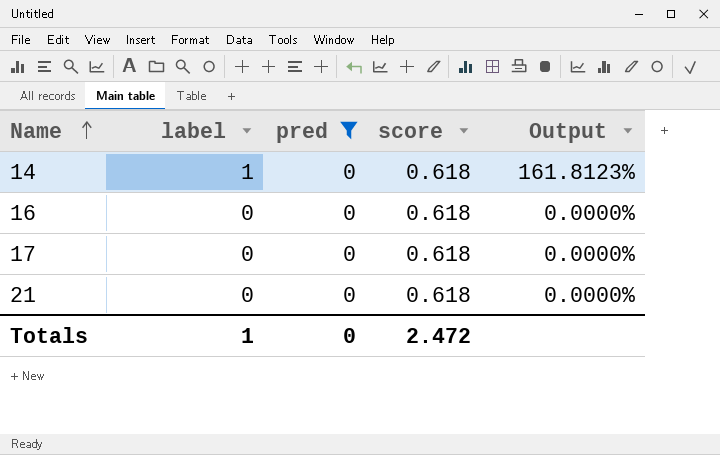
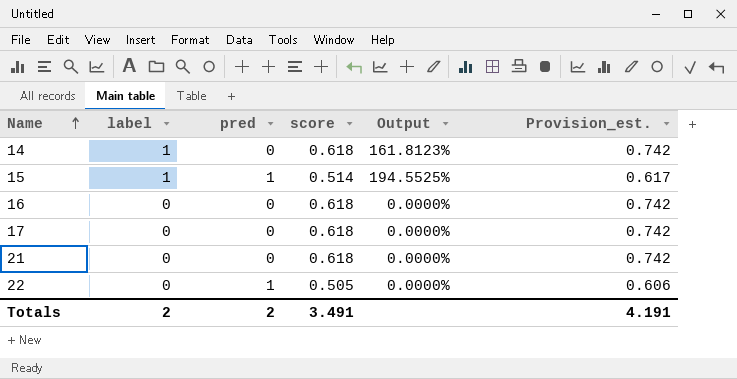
filter: pred = 0 -> none
column Provision_est. | formula: none -> [score] * 1.2
Totals | label: 1 -> 2
Totals | pred: 0 -> 2
Totals | score: 2.472 -> 3.491

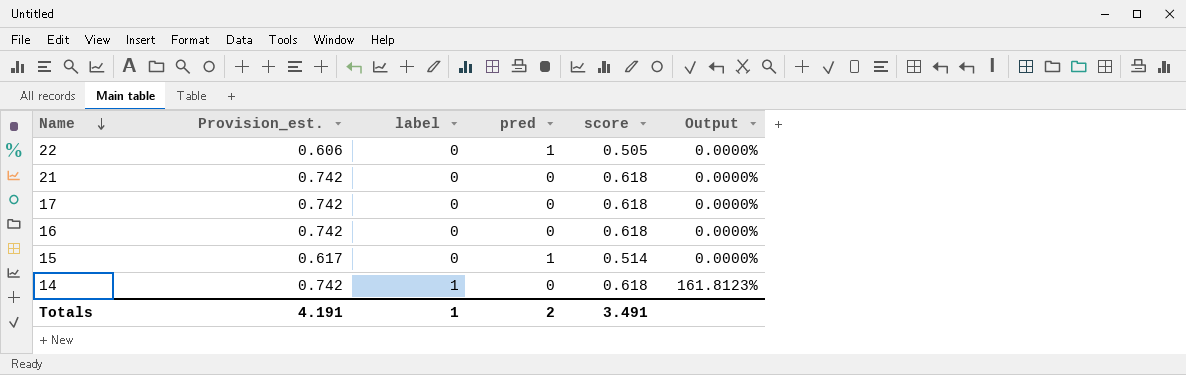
row order: Name ascending -> Name descending
column Provision_est. | position: 6 -> 2
15 | label: 1 -> 0
15 | Output: 194.5525% -> 0.0000%
Totals | label: 2 -> 1

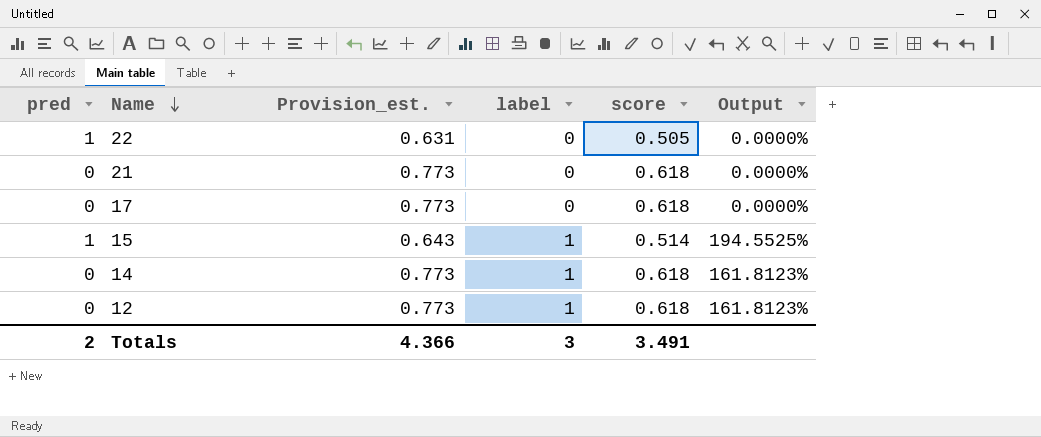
column pred | position: 4 -> 1
column Provision_est. | formula: [score] * 1.2 -> [score] * 1.25
row 16: 0.742 | 0 | 0 | 0.618 | 0.0000% -> none
15 | label: 0 -> 1
15 | Output: 0.0000% -> 194.5525%
row 12: none -> 0 | 0.773 | 1 | 0.618 | 161.8123%
Totals | Provision_est.: 4.191 -> 4.366
Totals | label: 1 -> 3

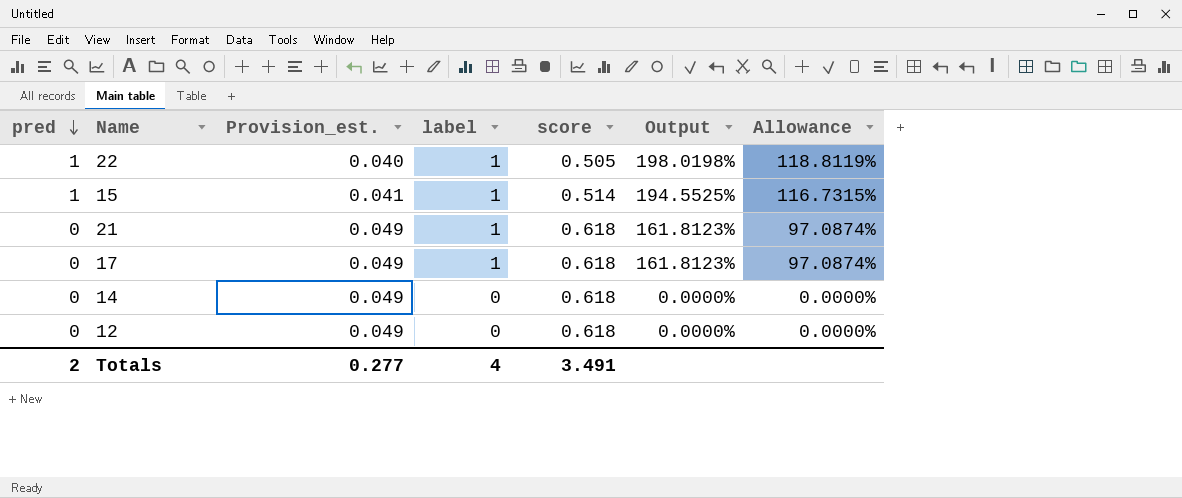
row order: Name descending -> pred descending
column Provision_est. | formula: [score] * 1.25 -> [score] * 0.08
column Allowance | formula: none -> [Output] * 0.6
22 | label: 0 -> 1
22 | Output: 0.0000% -> 198.0198%
21 | label: 0 -> 1
21 | Output: 0.0000% -> 161.8123%
17 | label: 0 -> 1
17 | Output: 0.0000% -> 161.8123%
14 | label: 1 -> 0
14 | Output: 161.8123% -> 0.0000%
12 | label: 1 -> 0
12 | Output: 161.8123% -> 0.0000%
Totals | Provision_est.: 4.366 -> 0.277
Totals | label: 3 -> 4

